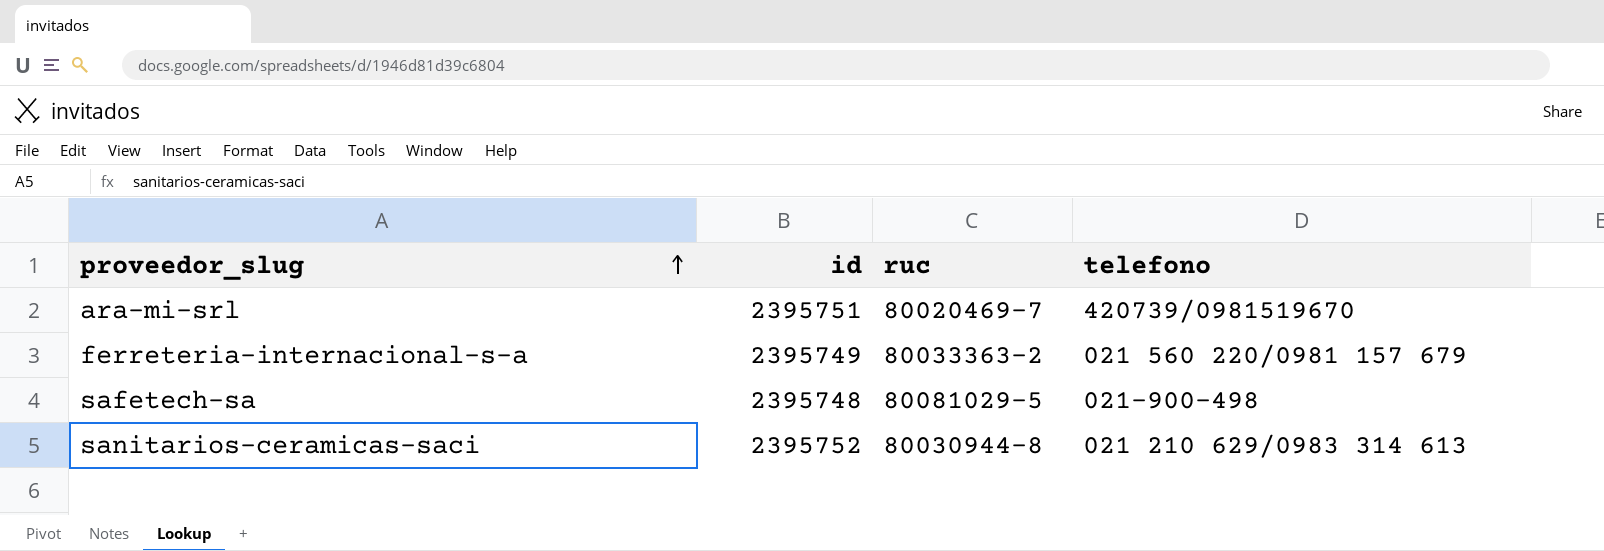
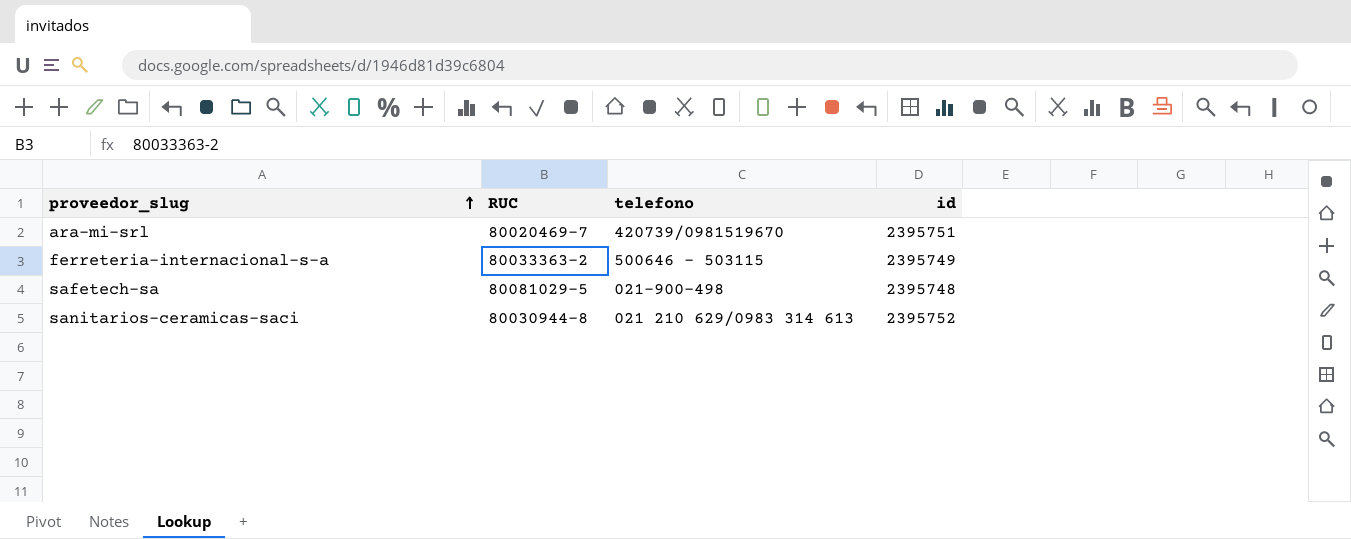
column name: ruc -> RUC
column id | position: 2 -> 4
ferreteria-internacional-s-a | telefono: 021 560 220/0981 157 679 -> 500646 - 503115

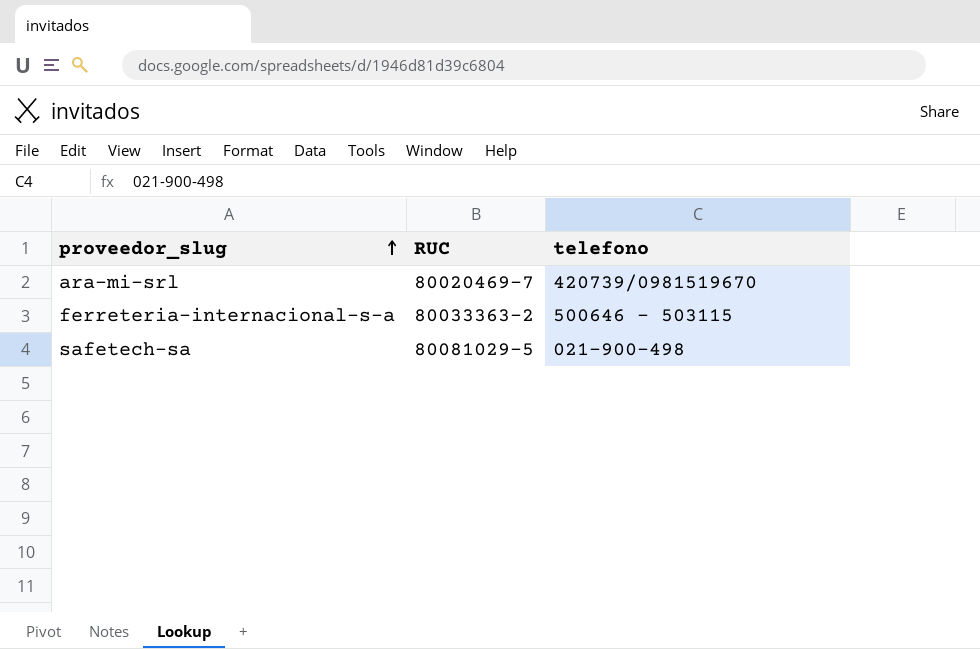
column id | position: 4 -> none
row sanitarios-ceramicas-saci: 80030944-8 | 021 210 629/0983 314 613 | 2395752 -> none

